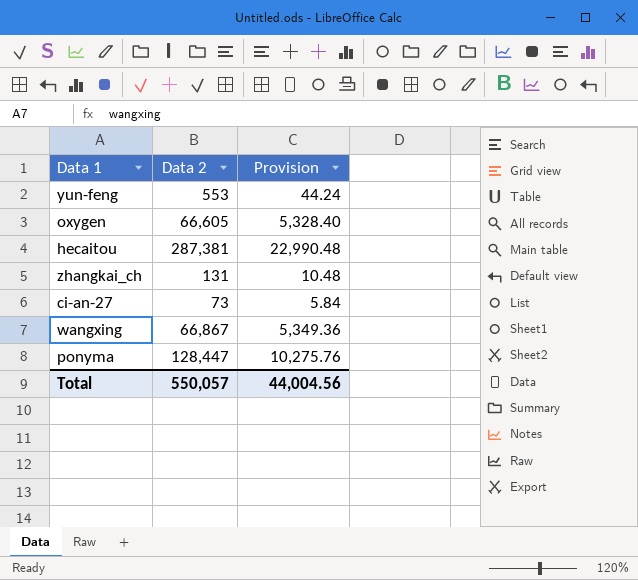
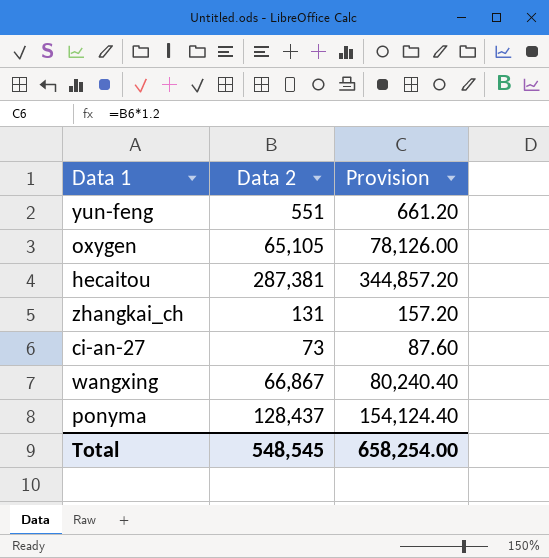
column Provision | formula: [Data 2] * 0.08 -> [Data 2] * 1.2
yun-feng | Data 2: 553 -> 551
oxygen | Data 2: 66,605 -> 65,105
ponyma | Data 2: 128,447 -> 128,437
Total | Data 2: 550,057 -> 548,545
Total | Provision: 44,004.56 -> 658,254.00

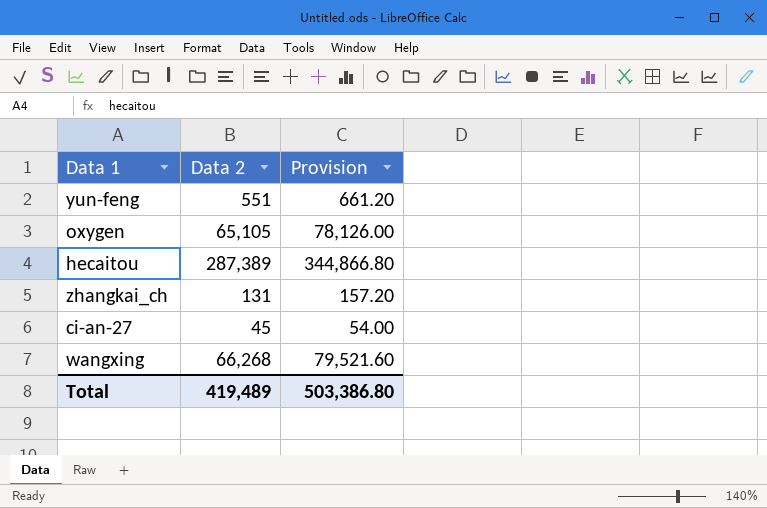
row ponyma: 128,437 | 154,124.40 -> none
hecaitou | Data 2: 287,381 -> 287,389
hecaitou | Provision: 344,857.20 -> 344,866.80
ci-an-27 | Data 2: 73 -> 45
ci-an-27 | Provision: 87.60 -> 54.00
wangxing | Data 2: 66,867 -> 66,268
wangxing | Provision: 80,240.40 -> 79,521.60
Total | Data 2: 548,545 -> 419,489
Total | Provision: 658,254.00 -> 503,386.80

